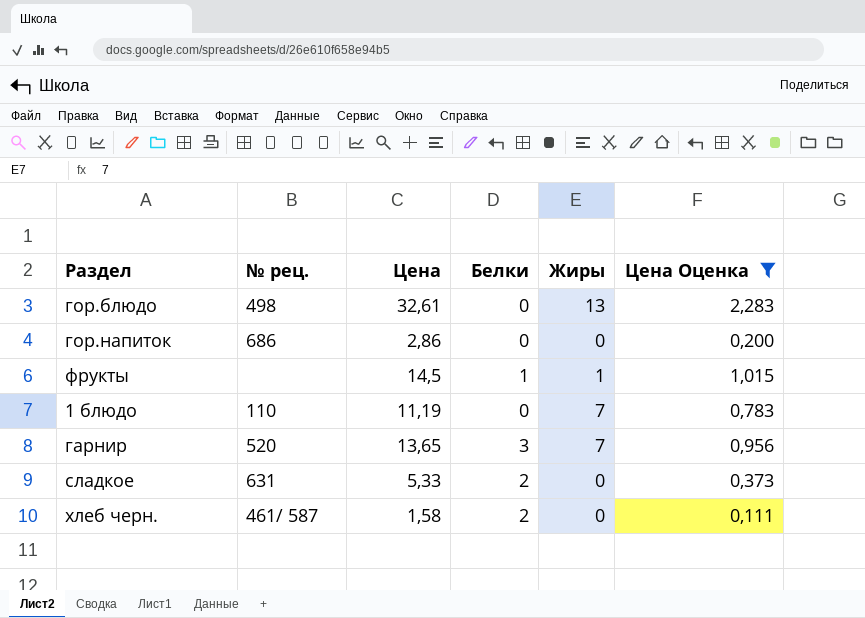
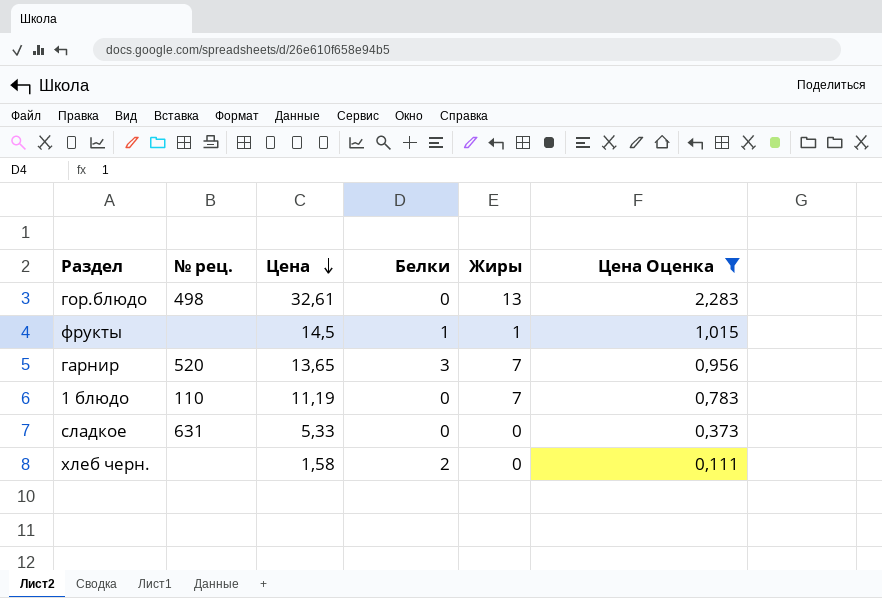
row order: none -> Цена descending
row гор.напиток: 686 | 2,86 | 0 | 0 | 0,200 -> none
сладкое | Белки: 2 -> 0
хлеб черн. | № рец.: 461/ 587 -> none

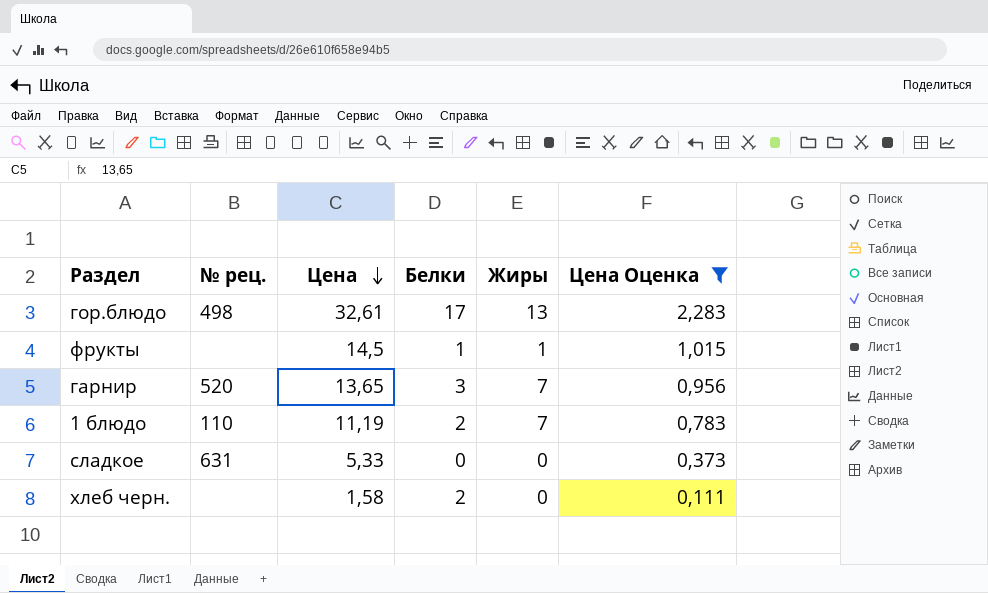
гор.блюдо | Белки: 0 -> 17
1 блюдо | Белки: 0 -> 2

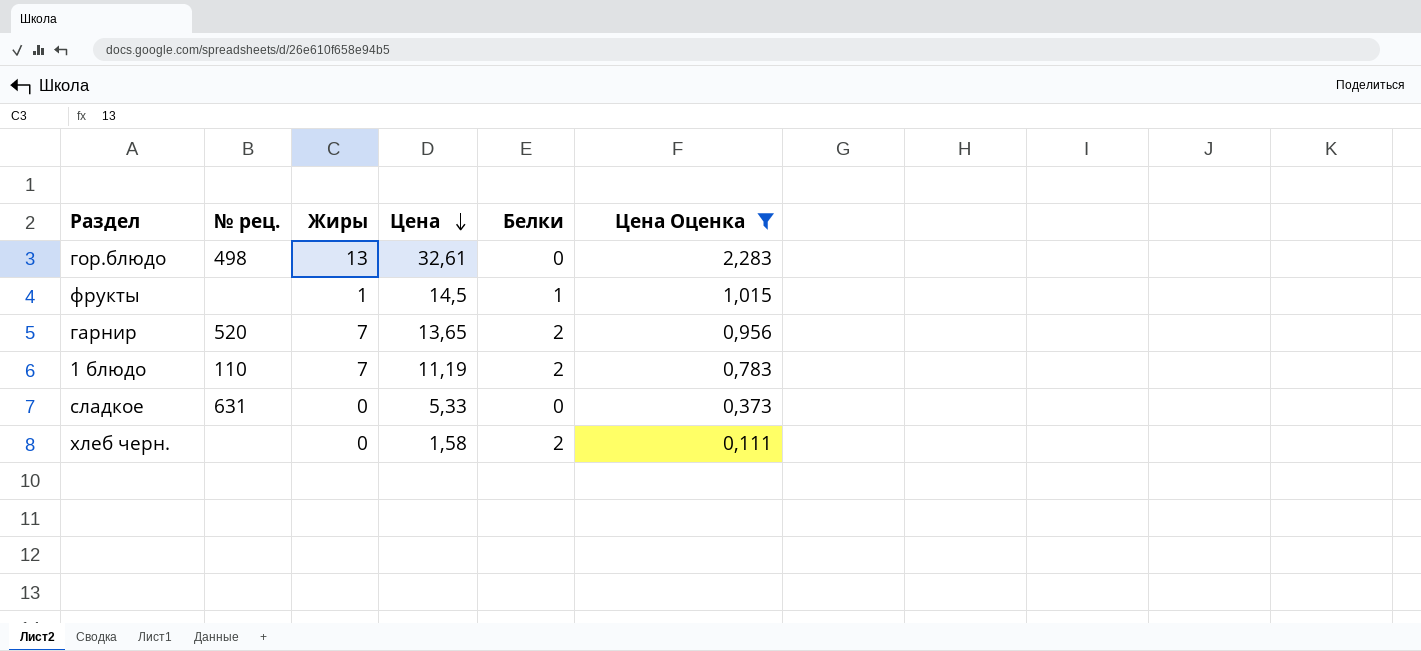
column Жиры | position: 5 -> 3
гор.блюдо | Белки: 17 -> 0
гарнир | Белки: 3 -> 2

